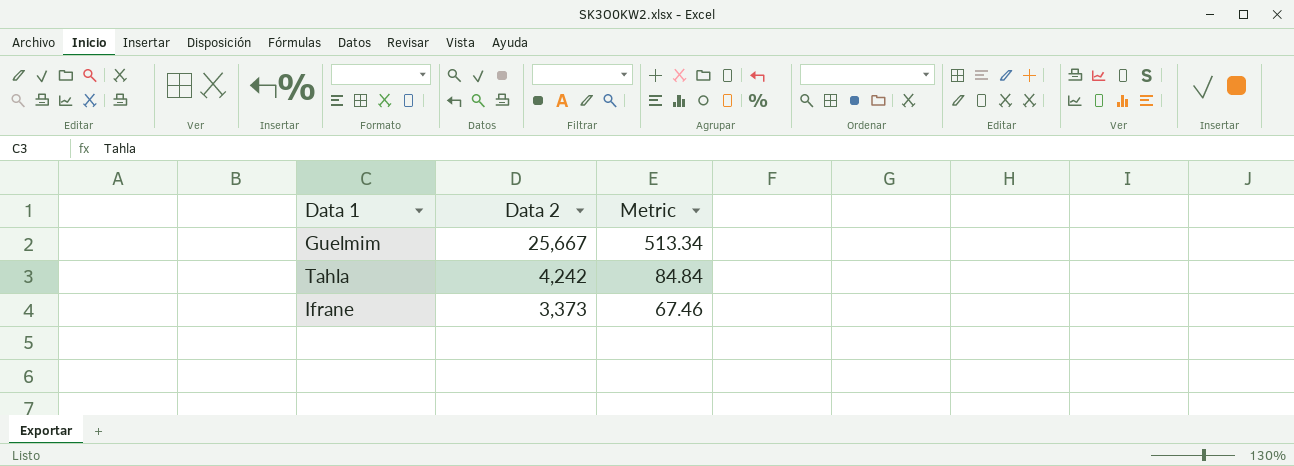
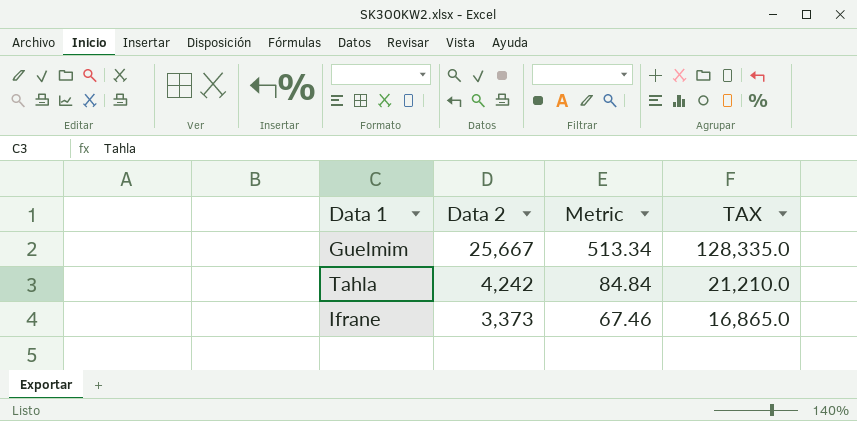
column TAX | formula: none -> [Data 2] * 5

